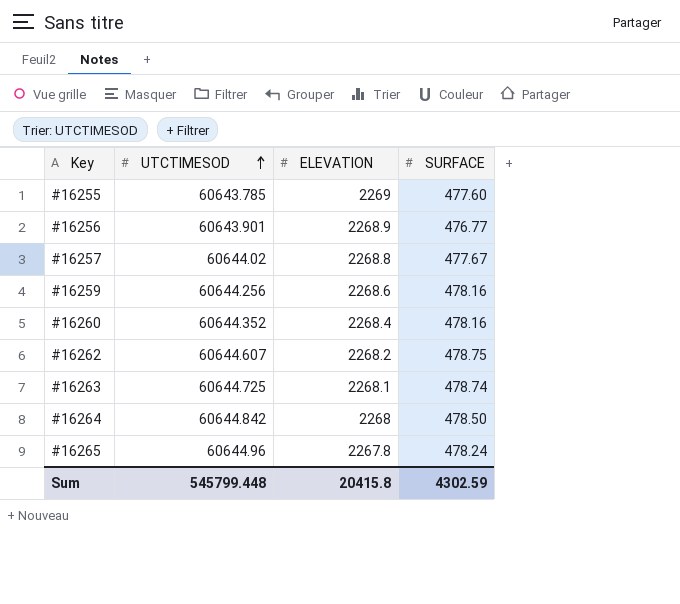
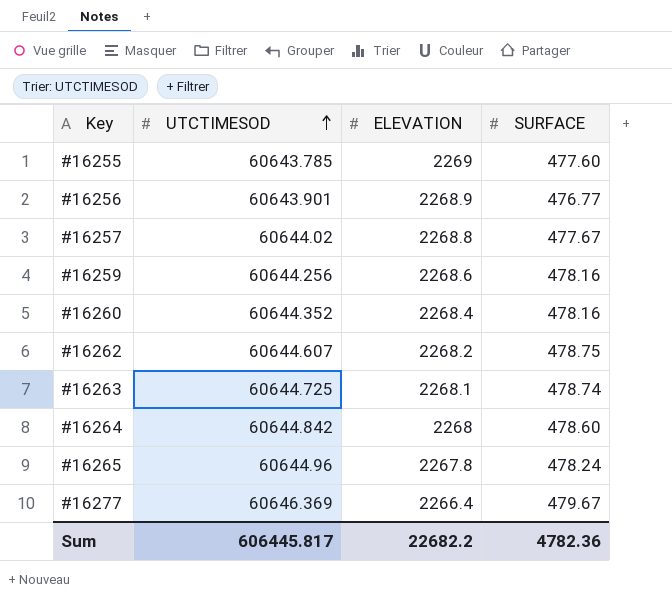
#16264 | SURFACE: 478.50 -> 478.60
row #16277: none -> 60646.369 | 2266.4 | 479.67
Sum | UTCTIMESOD: 545799.448 -> 606445.817
Sum | ELEVATION: 20415.8 -> 22682.2
Sum | SURFACE: 4302.59 -> 4782.36

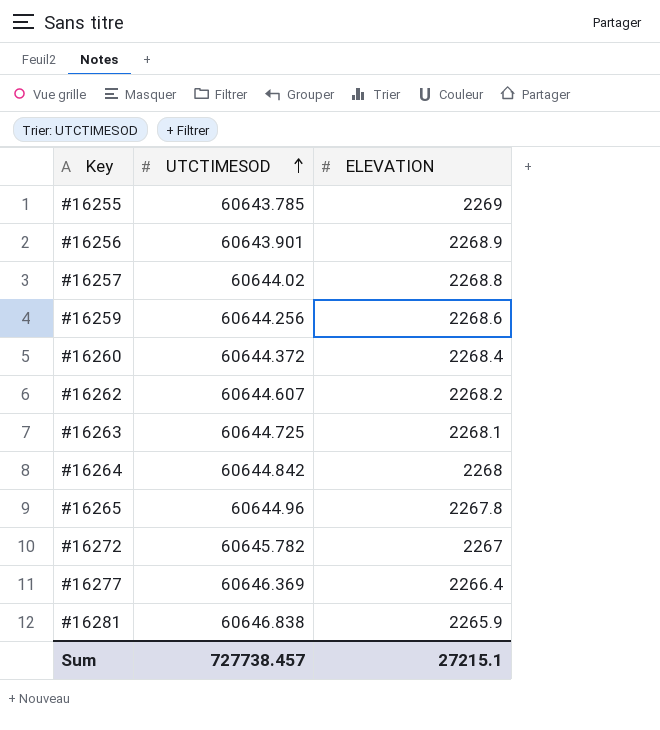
column SURFACE | position: 4 -> none
#16260 | UTCTIMESOD: 60644.352 -> 60644.372
row #16272: none -> 60645.782 | 2267
row #16281: none -> 60646.838 | 2265.9
Sum | UTCTIMESOD: 606445.817 -> 727738.457
Sum | ELEVATION: 22682.2 -> 27215.1

